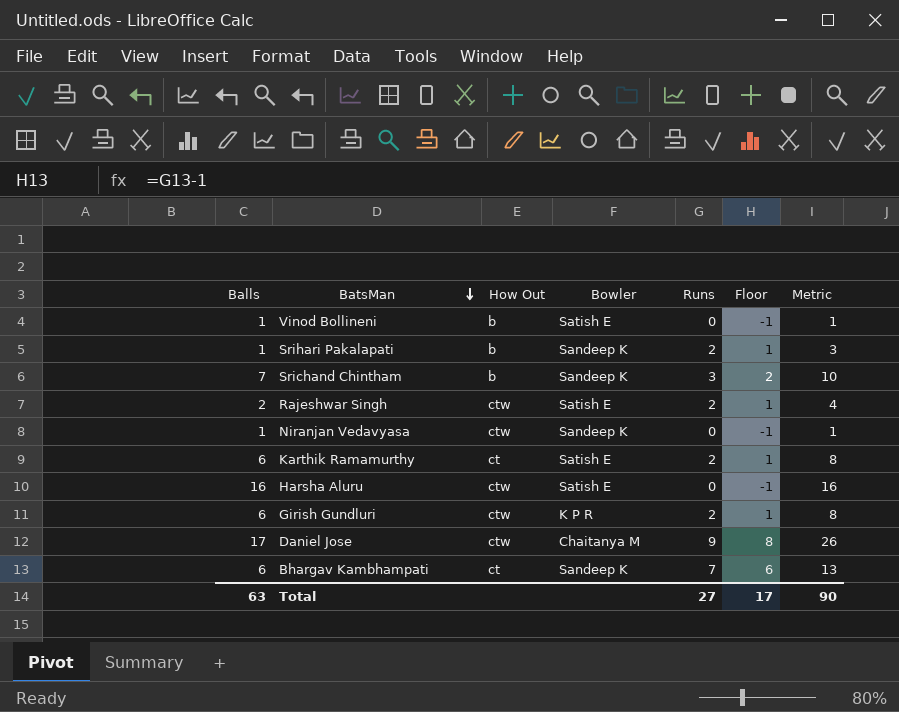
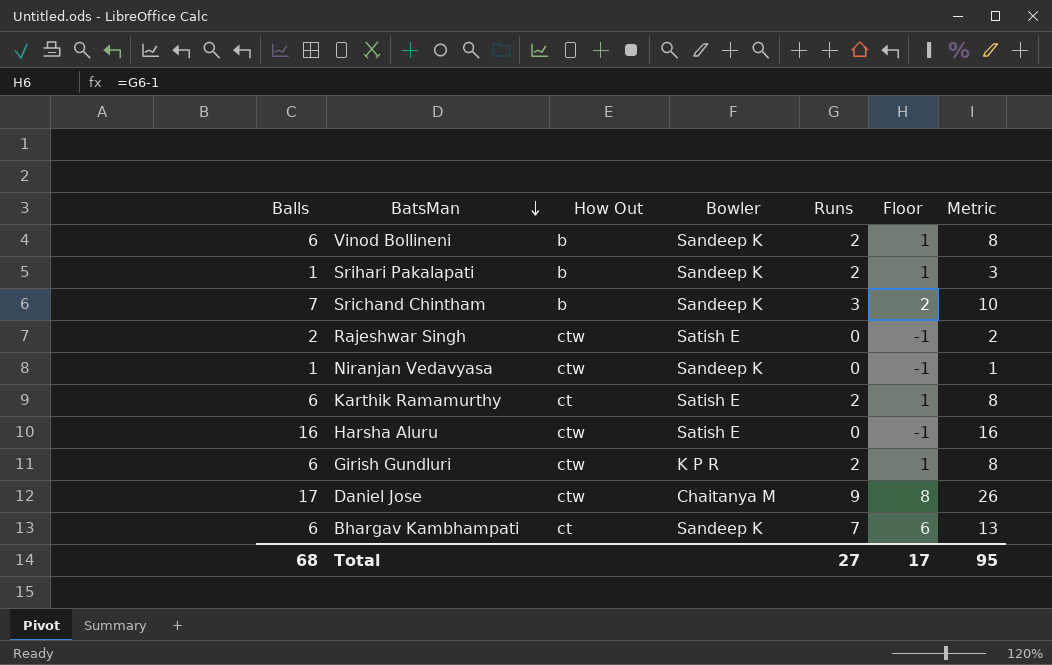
Vinod Bollineni | Balls: 1 -> 6
Vinod Bollineni | Bowler: Satish E -> Sandeep K
Vinod Bollineni | Runs: 0 -> 2
Vinod Bollineni | Floor: -1 -> 1
Vinod Bollineni | Metric: 1 -> 8
Rajeshwar Singh | Runs: 2 -> 0
Rajeshwar Singh | Floor: 1 -> -1
Rajeshwar Singh | Metric: 4 -> 2
Total | Balls: 63 -> 68
Total | Metric: 90 -> 95

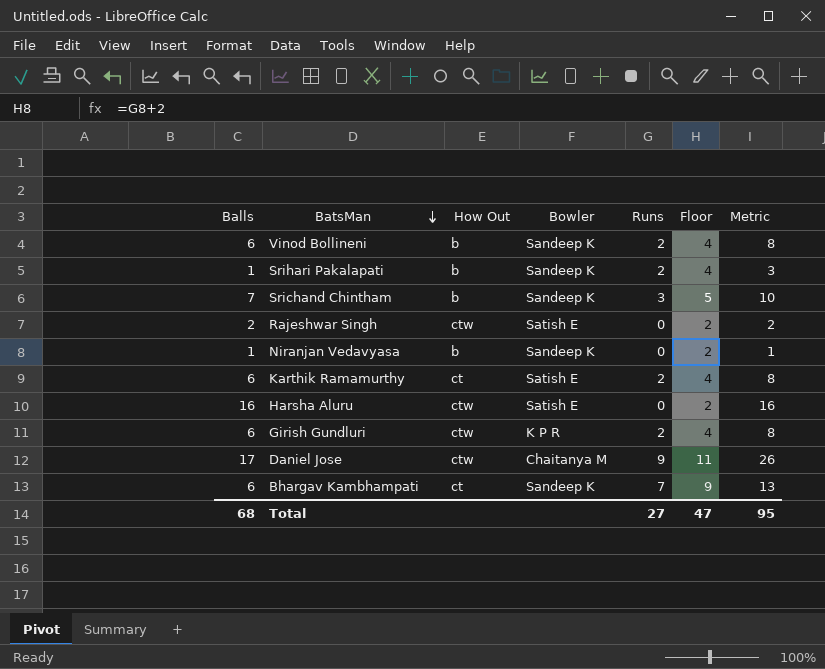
column Floor | formula: [Runs] - 1 -> [Runs] + 2
Niranjan Vedavyasa | How Out: ctw -> b
Total | Floor: 17 -> 47

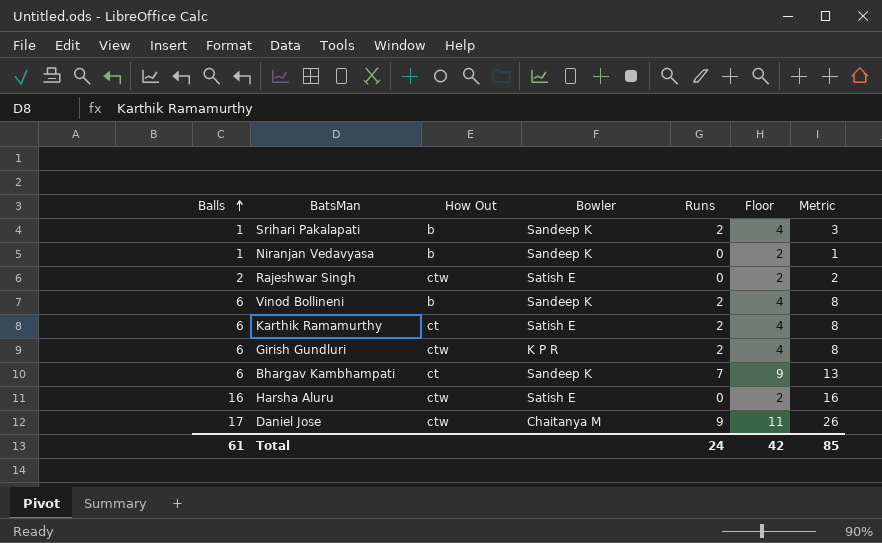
row order: BatsMan descending -> Balls ascending
row Srichand Chintham: 7 | b | Sandeep K | 3 | 5 | 10 -> none
Total | Balls: 68 -> 61
Total | Runs: 27 -> 24
Total | Floor: 47 -> 42
Total | Metric: 95 -> 85

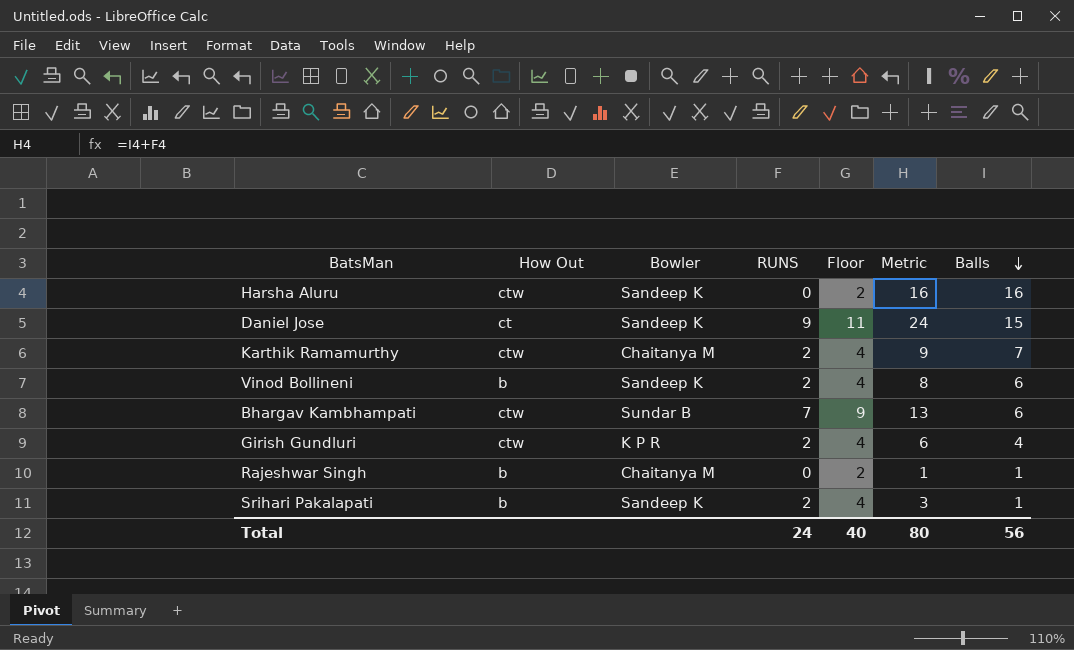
row order: Balls ascending -> Balls descending
column name: Runs -> RUNS
column Balls | position: 1 -> 7
row Niranjan Vedavyasa: 1 | b | Sandeep K | 0 | 2 | 1 -> none
Harsha Aluru | Bowler: Satish E -> Sandeep K
Daniel Jose | How Out: ctw -> ct
Daniel Jose | Bowler: Chaitanya M -> Sandeep K
Daniel Jose | Metric: 26 -> 24
Daniel Jose | Balls: 17 -> 15
Karthik Ramamurthy | How Out: ct -> ctw
Karthik Ramamurthy | Bowler: Satish E -> Chaitanya M
Karthik Ramamurthy | Metric: 8 -> 9
Karthik Ramamurthy | Balls: 6 -> 7
Bhargav Kambhampati | How Out: ct -> ctw
Bhargav Kambhampati | Bowler: Sandeep K -> Sundar B
Girish Gundluri | Metric: 8 -> 6
Girish Gundluri | Balls: 6 -> 4
Rajeshwar Singh | How Out: ctw -> b
Rajeshwar Singh | Bowler: Satish E -> Chaitanya M
Rajeshwar Singh | Metric: 2 -> 1
Rajeshwar Singh | Balls: 2 -> 1
Total | Floor: 42 -> 40
Total | Metric: 85 -> 80
Total | Balls: 61 -> 56

